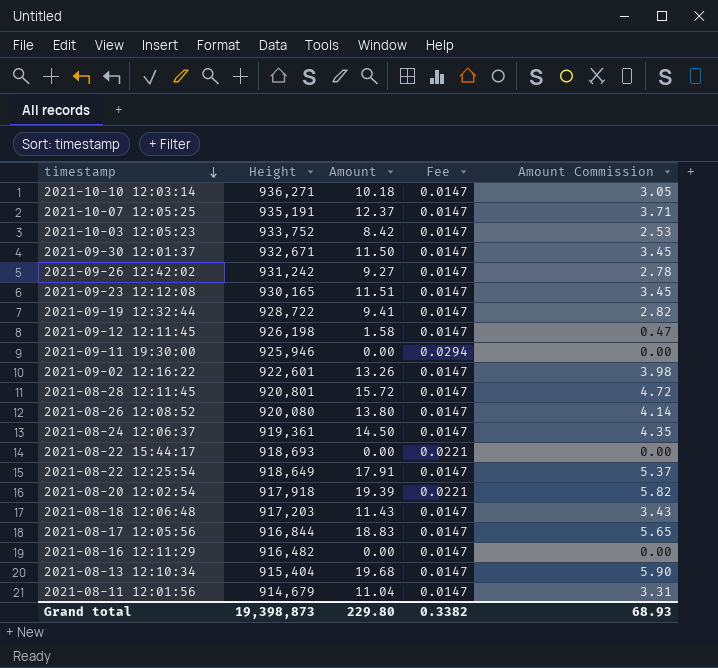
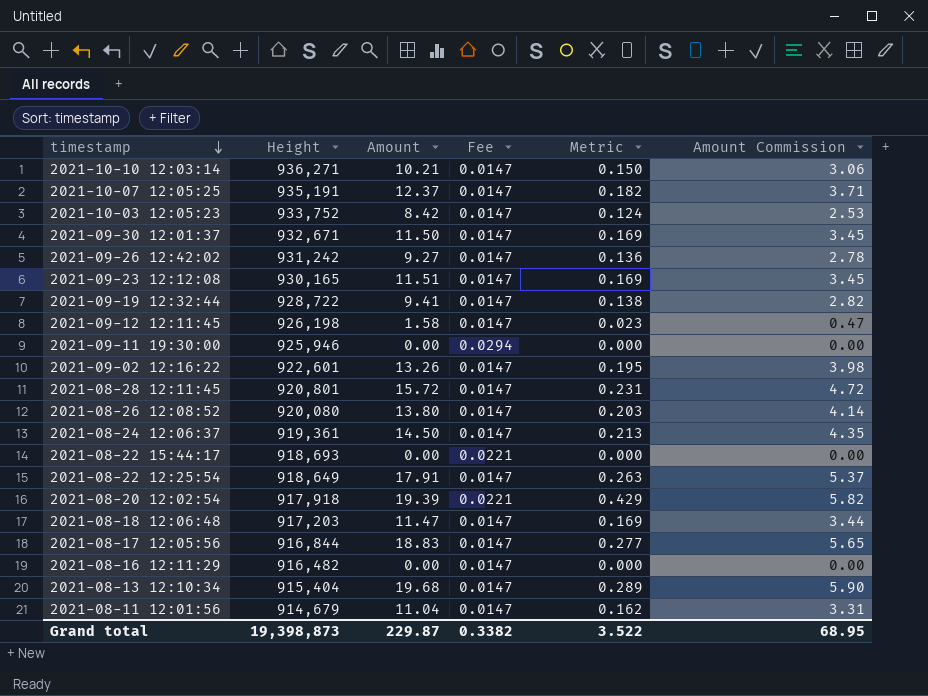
column Metric | formula: none -> [Amount] * [Fee]
2021-10-10 12:03:14 | Amount: 10.18 -> 10.21
2021-10-10 12:03:14 | Amount Commission: 3.05 -> 3.06
2021-08-18 12:06:48 | Amount: 11.43 -> 11.47
2021-08-18 12:06:48 | Amount Commission: 3.43 -> 3.44
Grand total | Amount: 229.80 -> 229.87
Grand total | Amount Commission: 68.93 -> 68.95

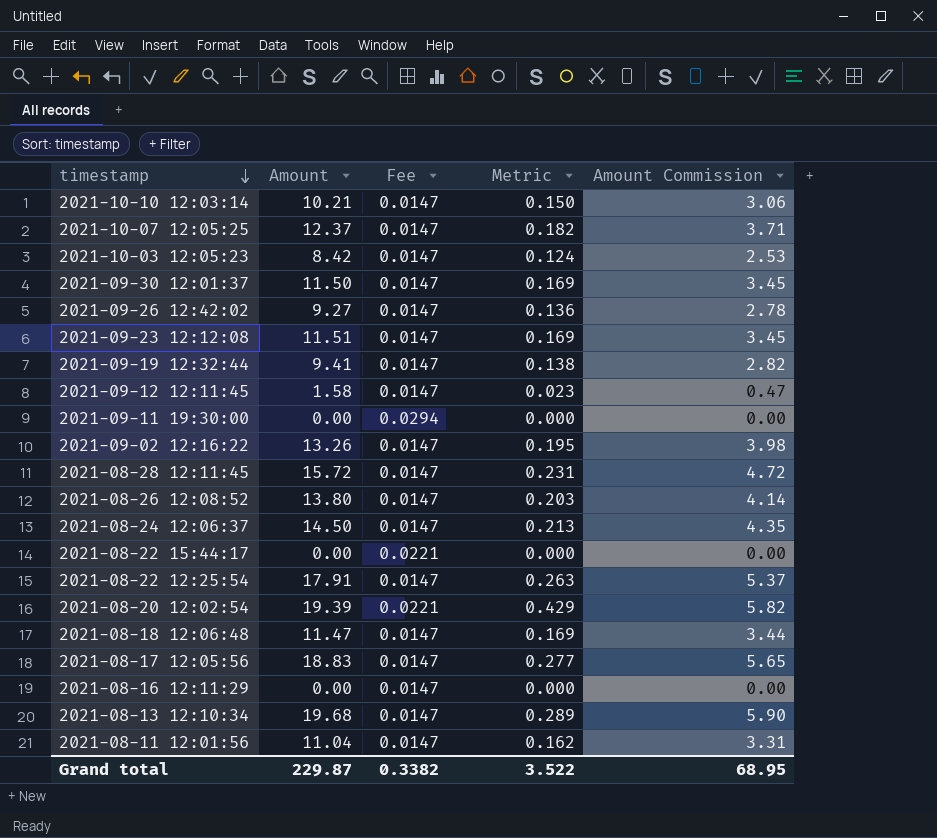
column Height | position: 2 -> none

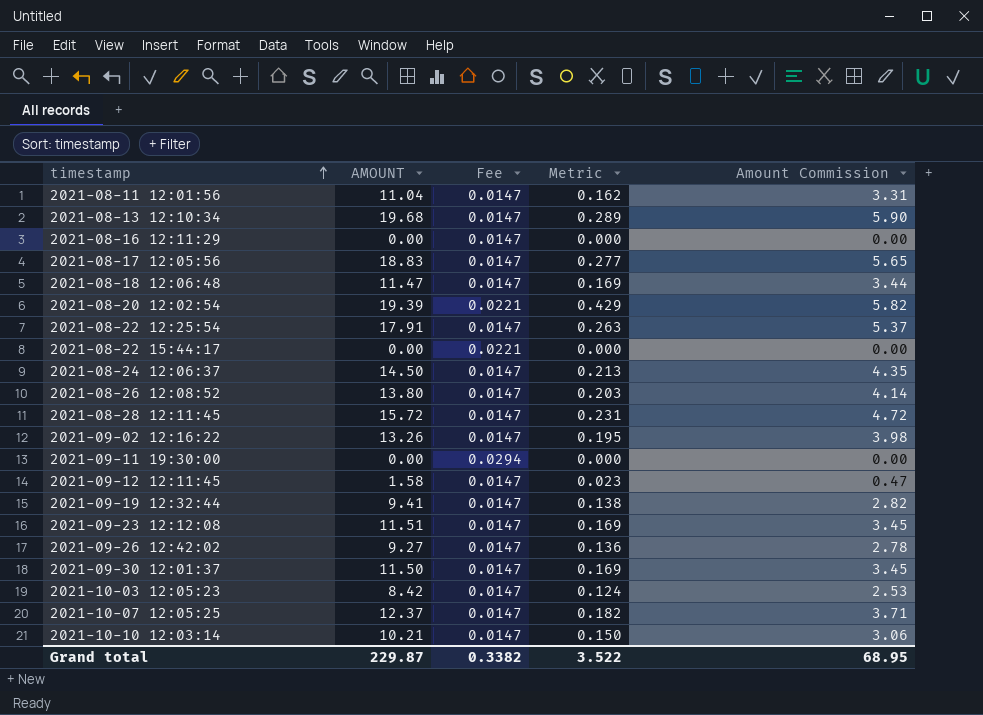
row order: timestamp descending -> timestamp ascending
column name: Amount -> AMOUNT

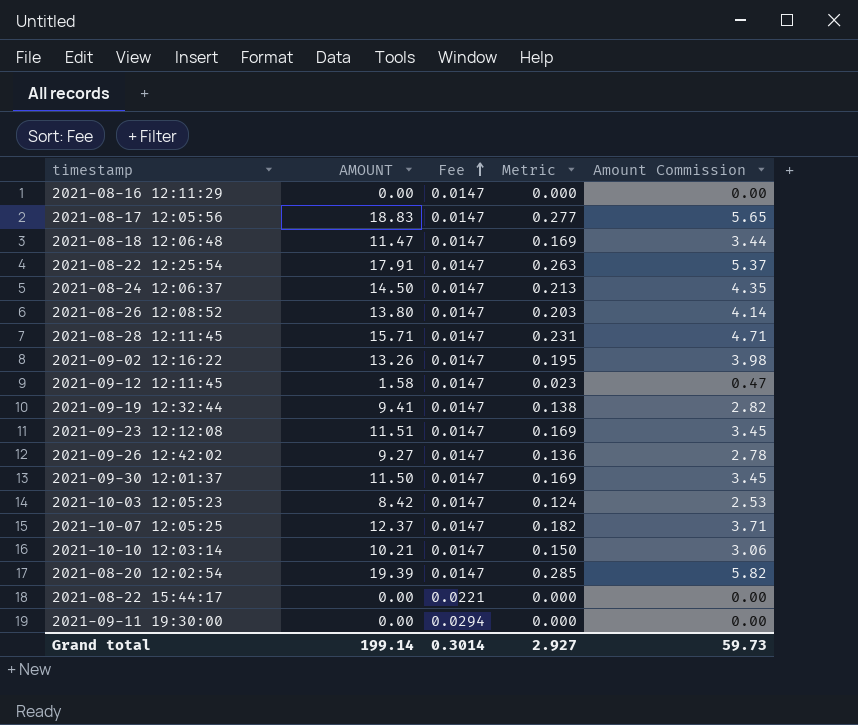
row order: timestamp ascending -> Fee ascending
row 2021-08-11 12:01:56: 11.04 | 0.0147 | 0.162 | 3.31 -> none
row 2021-08-13 12:10:34: 19.68 | 0.0147 | 0.289 | 5.90 -> none
2021-08-28 12:11:45 | AMOUNT: 15.72 -> 15.71
2021-08-28 12:11:45 | Amount Commission: 4.72 -> 4.71
2021-08-20 12:02:54 | Fee: 0.0221 -> 0.0147
2021-08-20 12:02:54 | Metric: 0.429 -> 0.285
Grand total | AMOUNT: 229.87 -> 199.14
Grand total | Fee: 0.3382 -> 0.3014
Grand total | Metric: 3.522 -> 2.927
Grand total | Amount Commission: 68.95 -> 59.73

